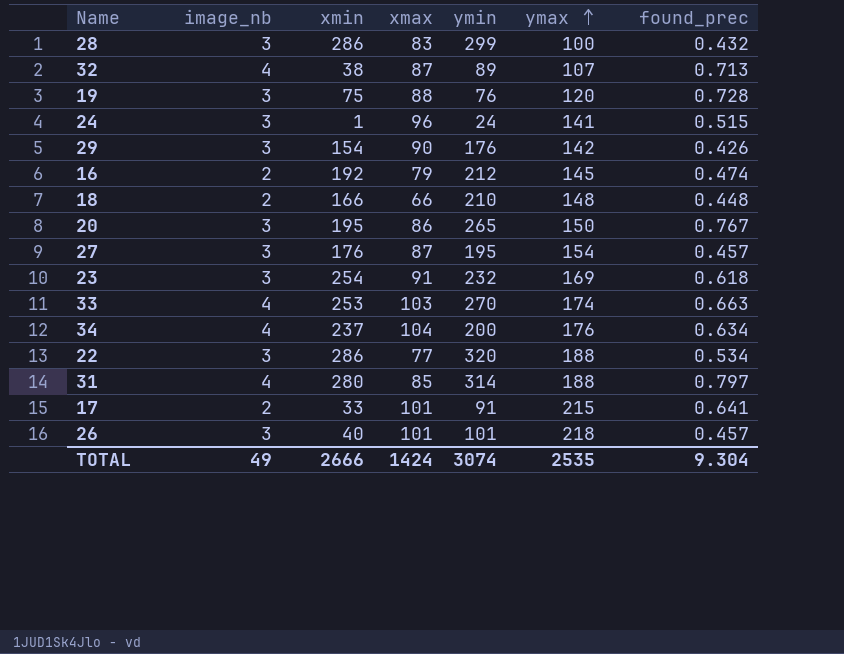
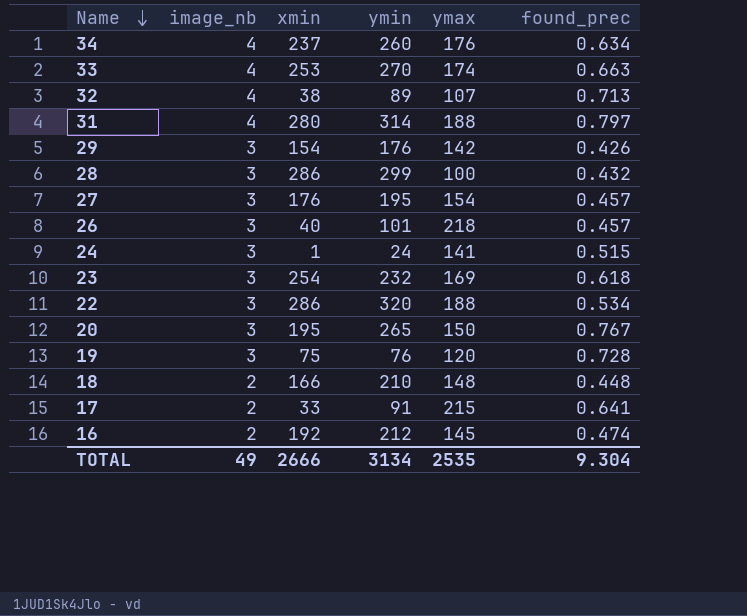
row order: ymax ascending -> Name descending
column xmax | position: 4 -> none
34 | ymin: 200 -> 260
TOTAL | ymin: 3074 -> 3134

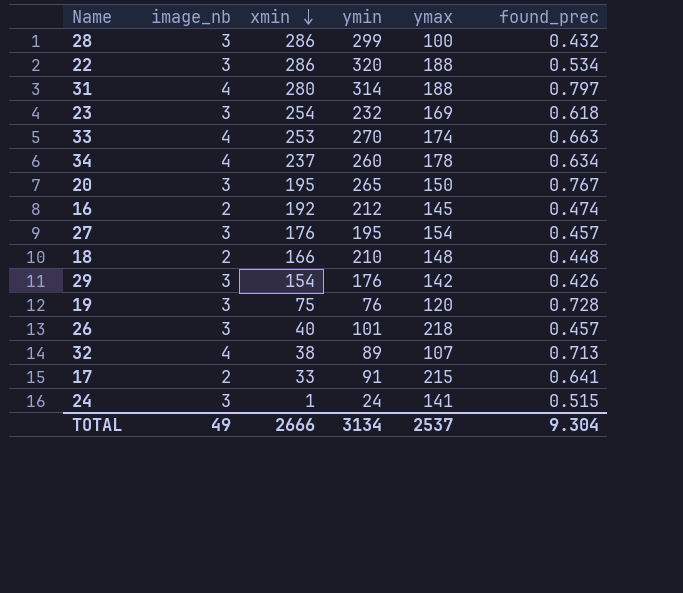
row order: Name descending -> xmin descending
34 | ymax: 176 -> 178
TOTAL | ymax: 2535 -> 2537

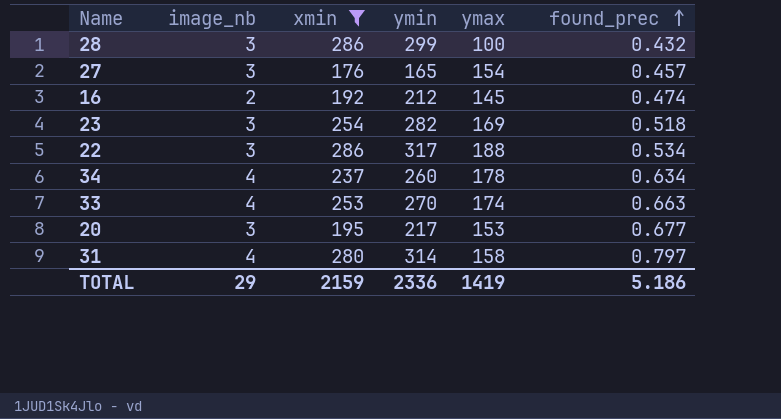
filter: none -> xmin >= 176
row order: xmin descending -> found_prec ascending
27 | ymin: 195 -> 165
23 | ymin: 232 -> 282
23 | found_prec: 0.618 -> 0.518
22 | ymin: 320 -> 317
20 | ymin: 265 -> 217
20 | ymax: 150 -> 153
20 | found_prec: 0.767 -> 0.677
31 | ymax: 188 -> 158
TOTAL | image_nb: 49 -> 29
TOTAL | xmin: 2666 -> 2159
TOTAL | ymin: 3134 -> 2336
TOTAL | ymax: 2537 -> 1419
TOTAL | found_prec: 9.304 -> 5.186

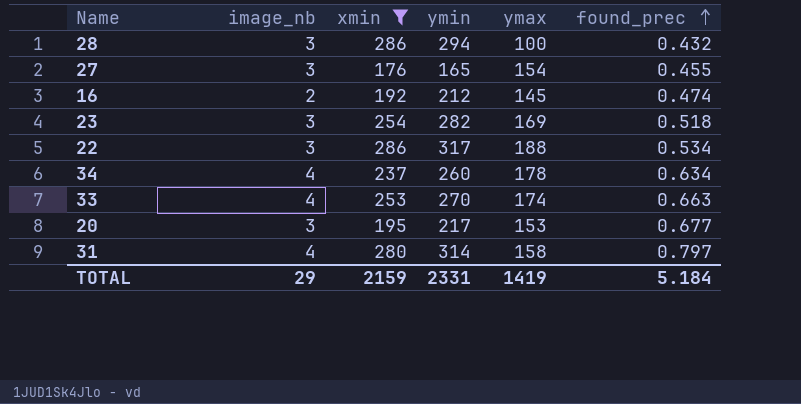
28 | ymin: 299 -> 294
27 | found_prec: 0.457 -> 0.455
TOTAL | ymin: 2336 -> 2331
TOTAL | found_prec: 5.186 -> 5.184

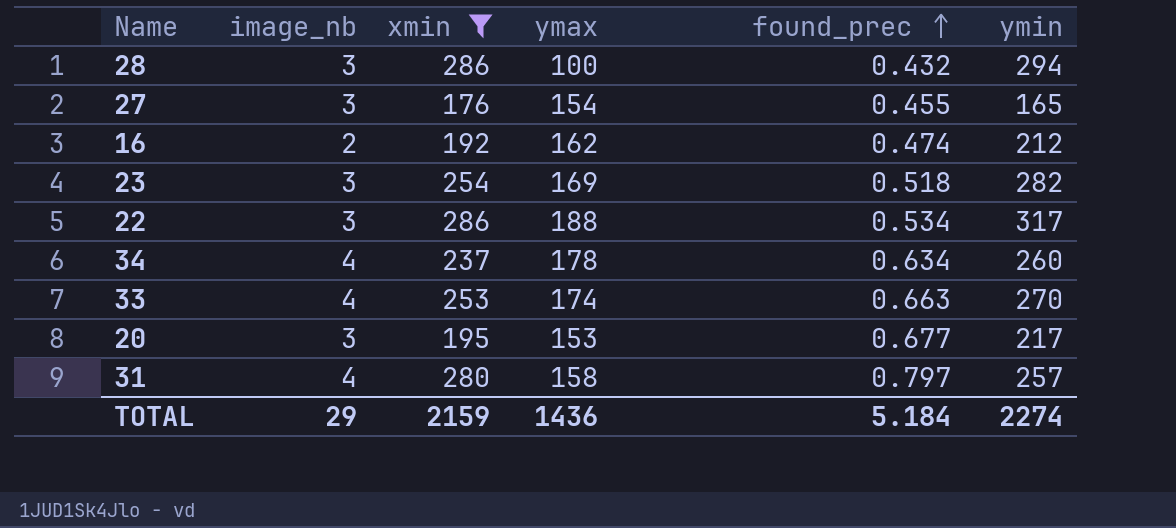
column ymin | position: 4 -> 6
16 | ymax: 145 -> 162
31 | ymin: 314 -> 257
TOTAL | ymax: 1419 -> 1436
TOTAL | ymin: 2331 -> 2274

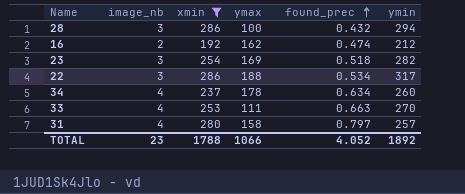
row 27: 3 | 176 | 154 | 0.455 | 165 -> none
row 20: 3 | 195 | 153 | 0.677 | 217 -> none
33 | ymax: 174 -> 111
TOTAL | image_nb: 29 -> 23
TOTAL | xmin: 2159 -> 1788
TOTAL | ymax: 1436 -> 1066
TOTAL | found_prec: 5.184 -> 4.052
TOTAL | ymin: 2274 -> 1892

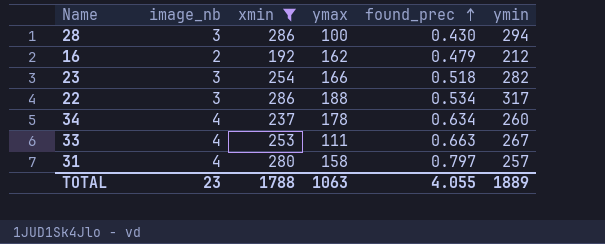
28 | found_prec: 0.432 -> 0.430
16 | found_prec: 0.474 -> 0.479
23 | ymax: 169 -> 166
33 | ymin: 270 -> 267
TOTAL | ymax: 1066 -> 1063
TOTAL | found_prec: 4.052 -> 4.055
TOTAL | ymin: 1892 -> 1889

